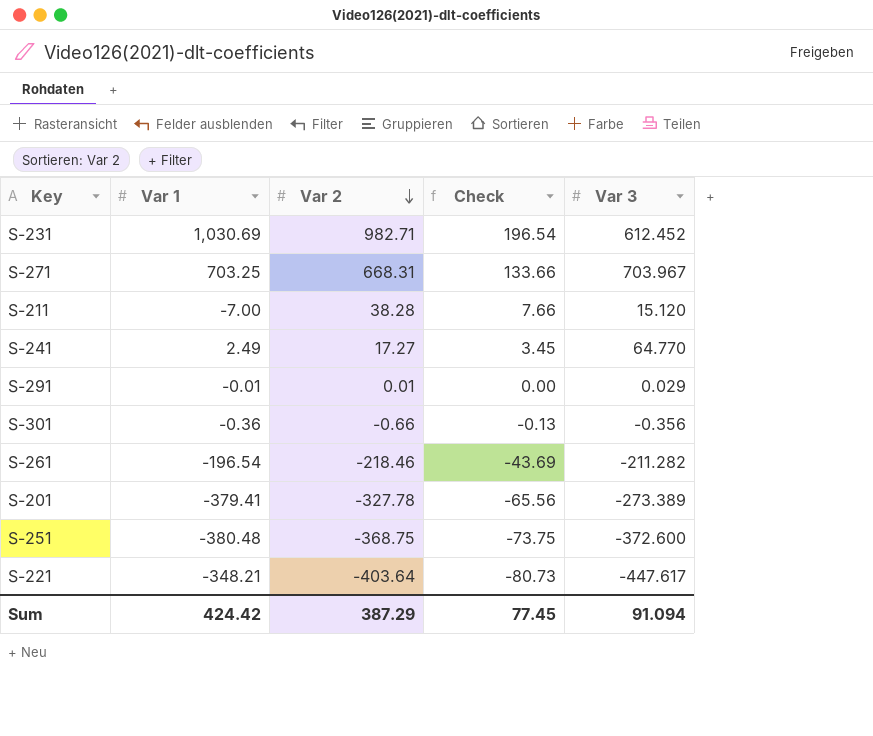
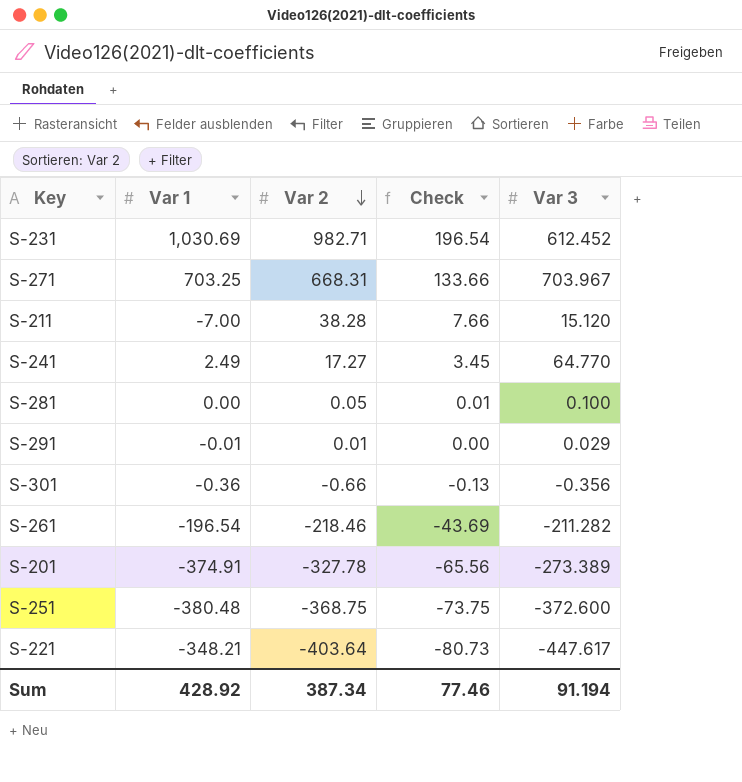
row S-281: none -> 0.00 | 0.05 | 0.01 | 0.100
S-201 | Var 1: -379.41 -> -374.91
Sum | Var 1: 424.42 -> 428.92
Sum | Var 2: 387.29 -> 387.34
Sum | Check: 77.45 -> 77.46
Sum | Var 3: 91.094 -> 91.194

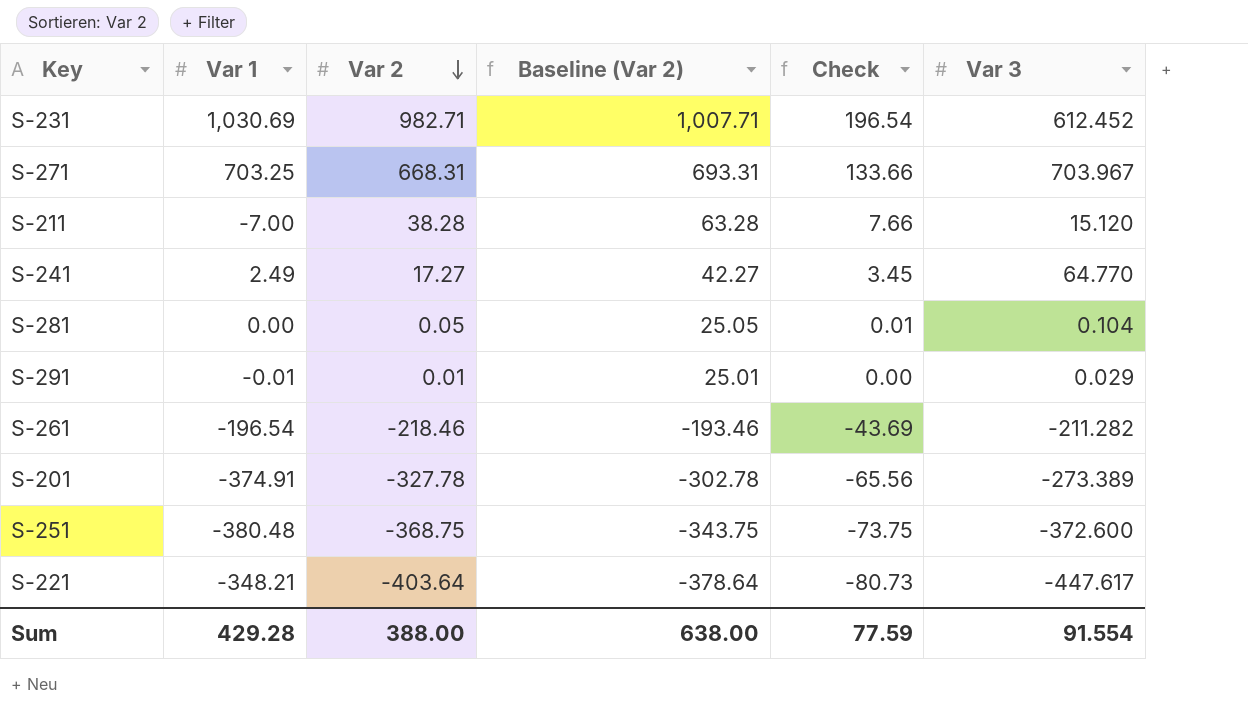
column Baseline (Var 2) | formula: none -> [Var 2] + 25
row S-301: -0.36 | -0.66 | -0.13 | -0.356 -> none
S-281 | Var 3: 0.100 -> 0.104
Sum | Var 1: 428.92 -> 429.28
Sum | Var 2: 387.34 -> 388.00
Sum | Check: 77.46 -> 77.59
Sum | Var 3: 91.194 -> 91.554

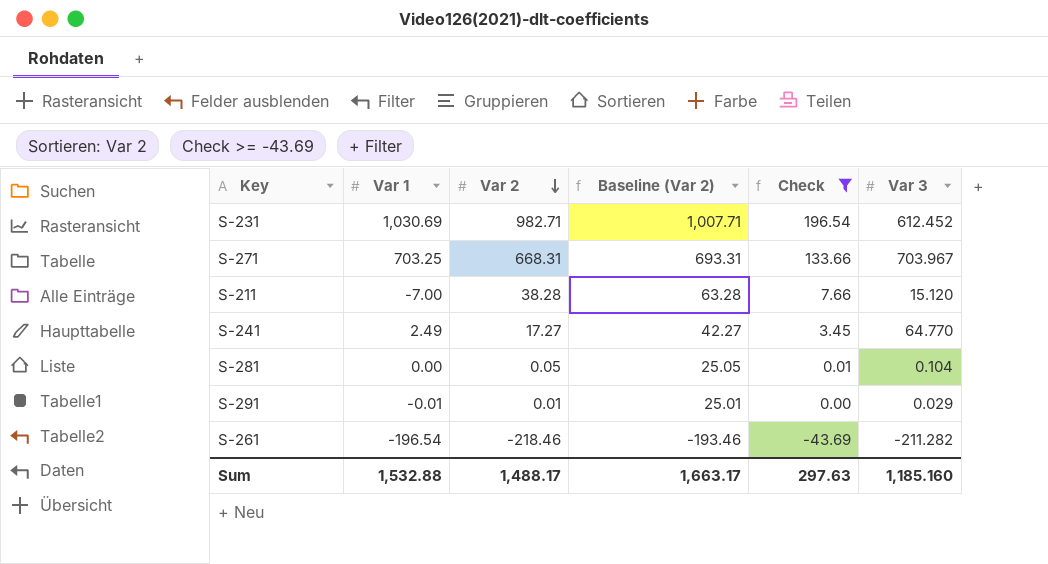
filter: none -> Check >= -43.69
Sum | Var 1: 429.28 -> 1,532.88
Sum | Var 2: 388.00 -> 1,488.17
Sum | Baseline (Var 2): 638.00 -> 1,663.17
Sum | Check: 77.59 -> 297.63
Sum | Var 3: 91.554 -> 1,185.160

